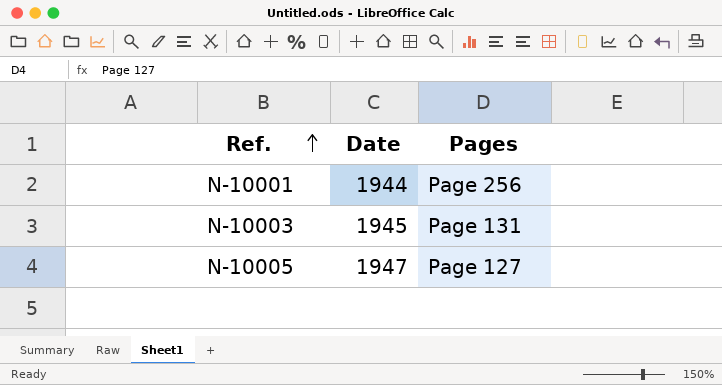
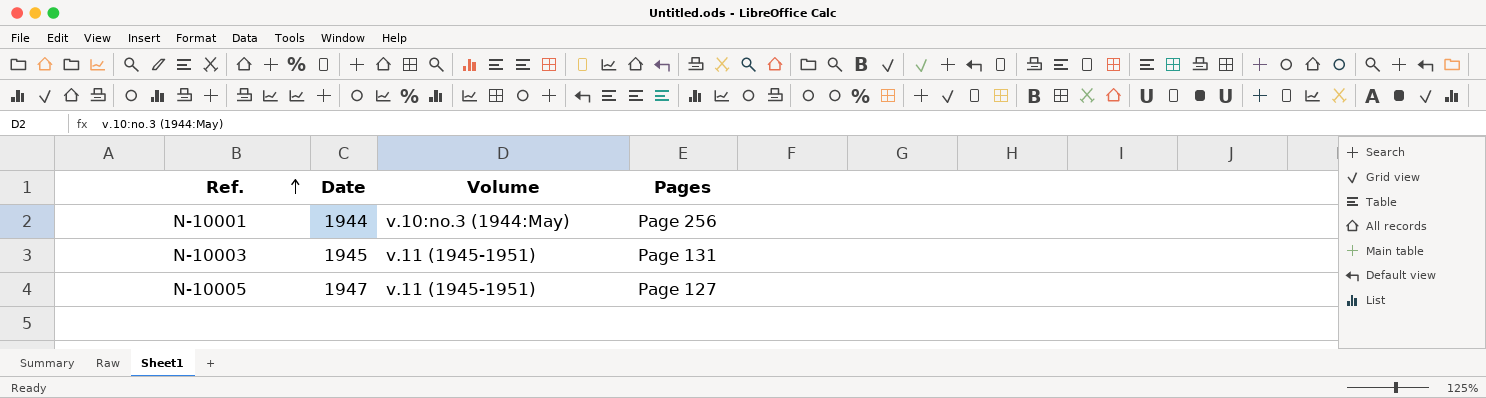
column Volume | position: none -> 3

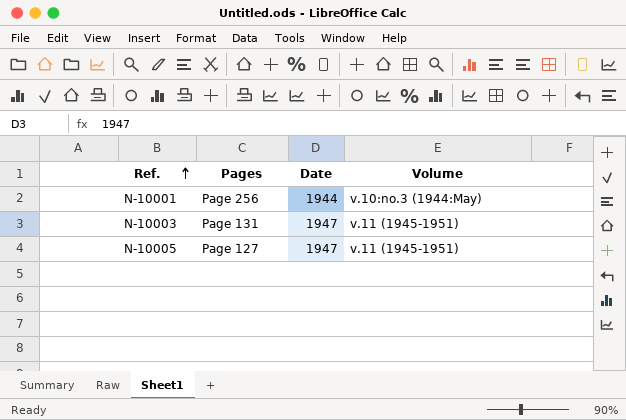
column Pages | position: 4 -> 2
N-10003 | Date: 1945 -> 1947

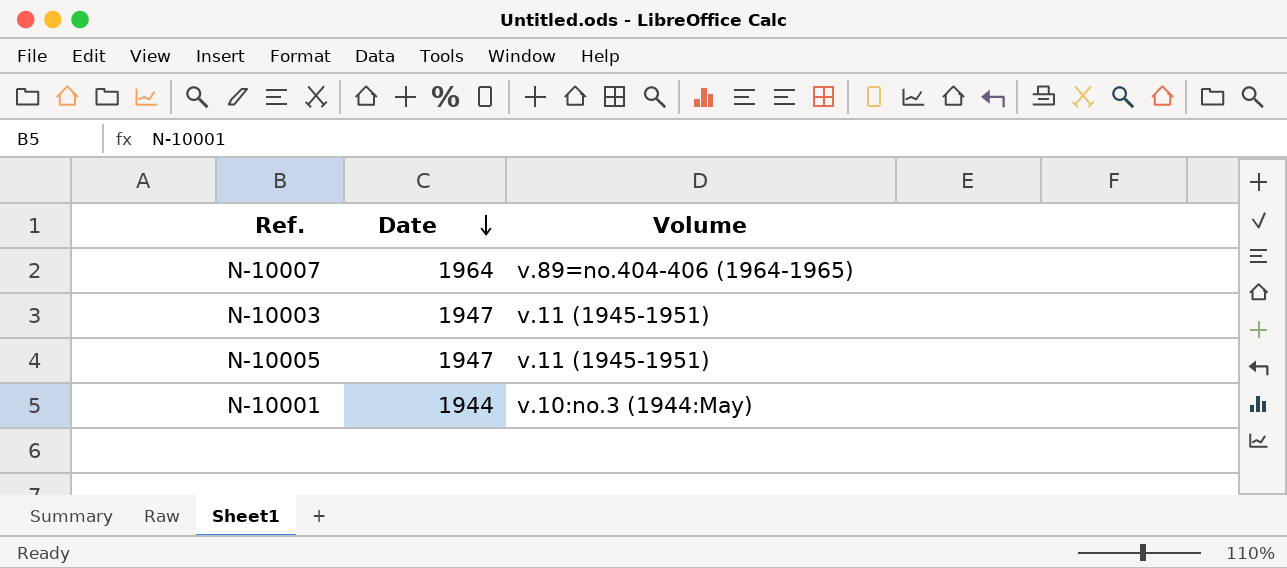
row order: Ref. ascending -> Date descending
column Pages | position: 2 -> none
row N-10007: none -> 1964 | v.89=no.404-406 (1964-1965)

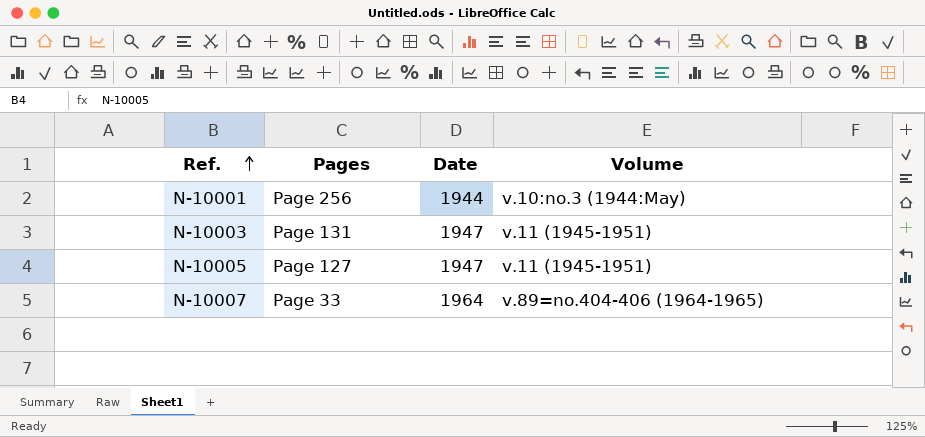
row order: Date descending -> Ref. ascending
column Pages | position: none -> 2

